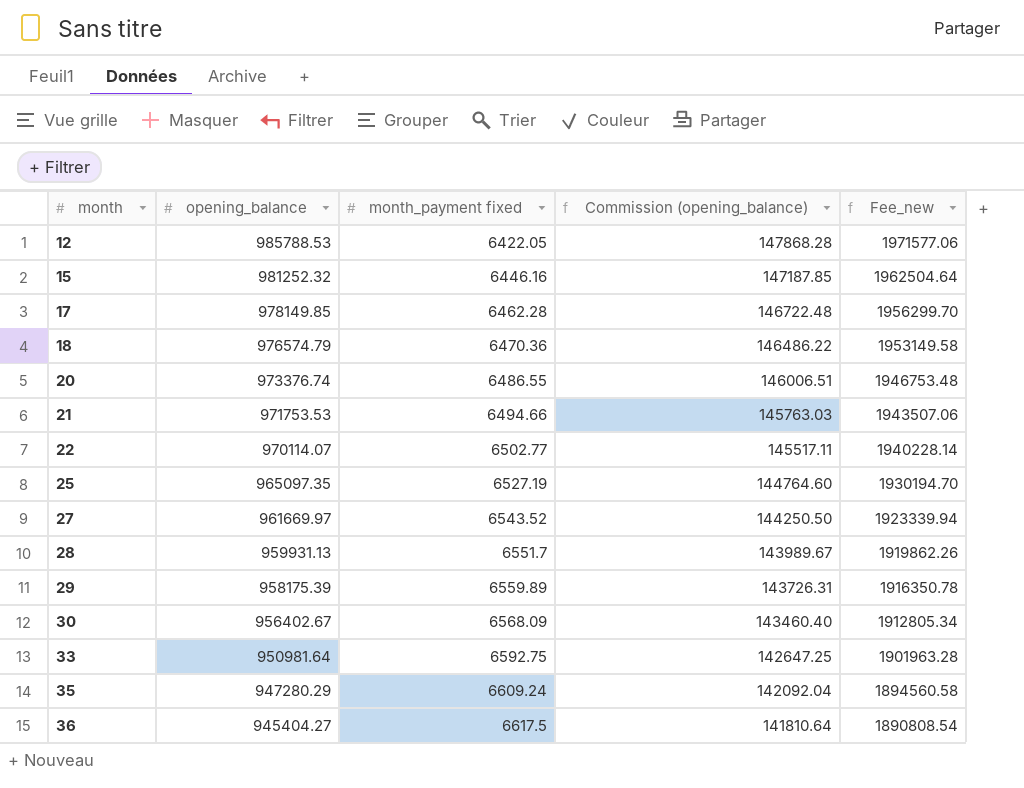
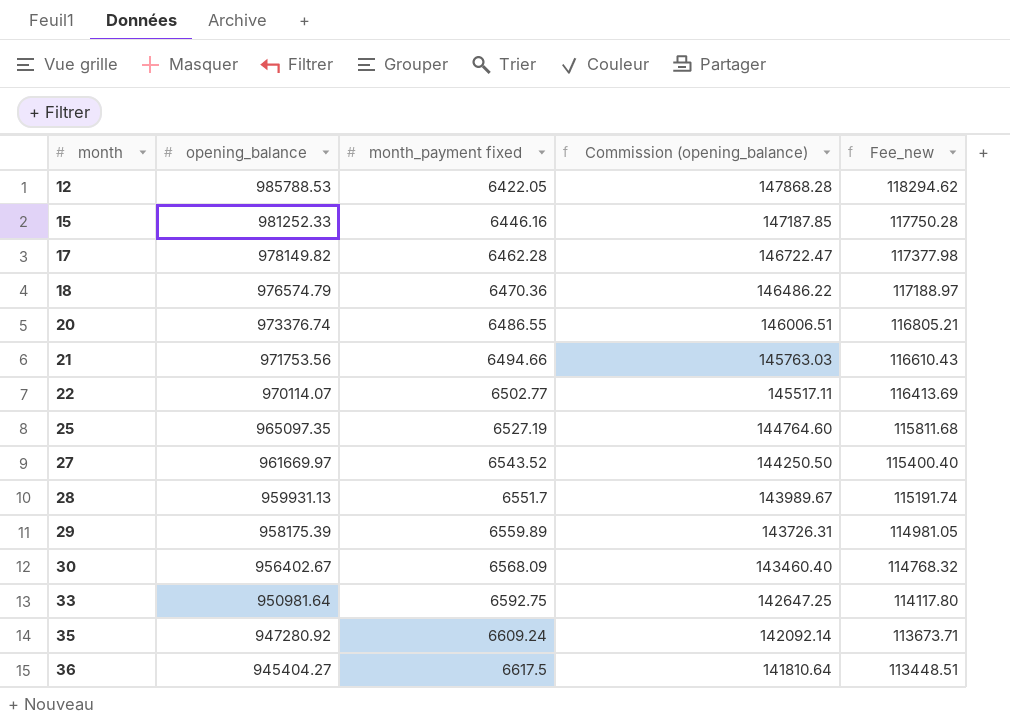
column Fee_new | formula: [opening_balance] * 2 -> [opening_balance] * 0.12
15 | opening_balance: 981252.32 -> 981252.33
17 | opening_balance: 978149.85 -> 978149.82
17 | Commission (opening_balance): 146722.48 -> 146722.47
21 | opening_balance: 971753.53 -> 971753.56
35 | opening_balance: 947280.29 -> 947280.92
35 | Commission (opening_balance): 142092.04 -> 142092.14

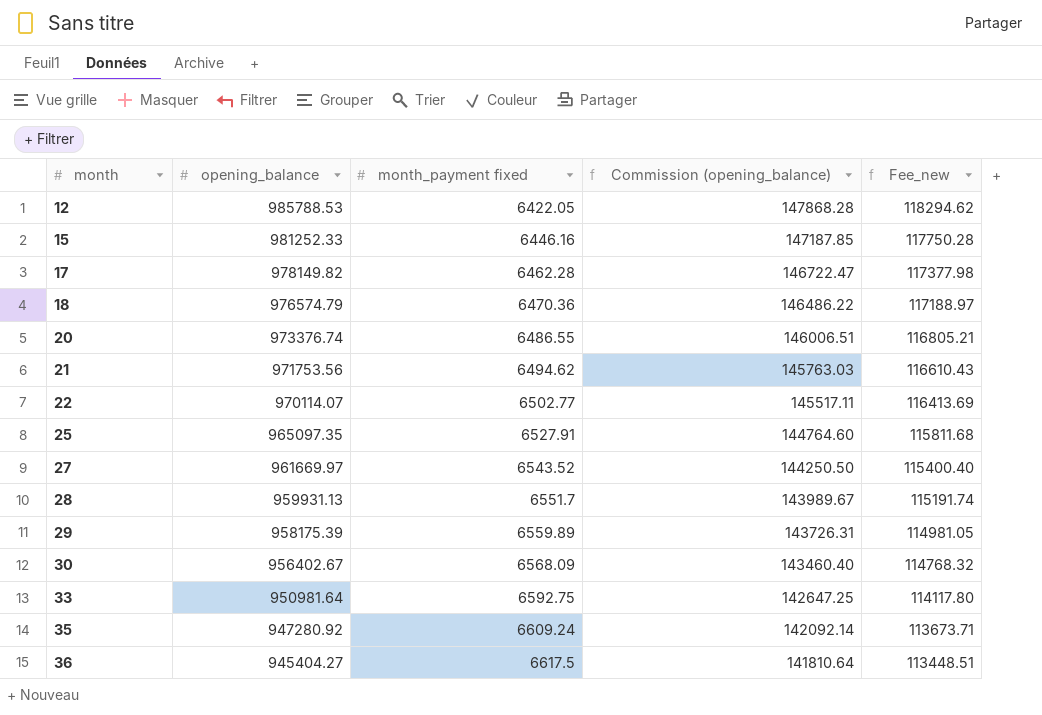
21 | month_payment fixed: 6494.66 -> 6494.62
25 | month_payment fixed: 6527.19 -> 6527.91

